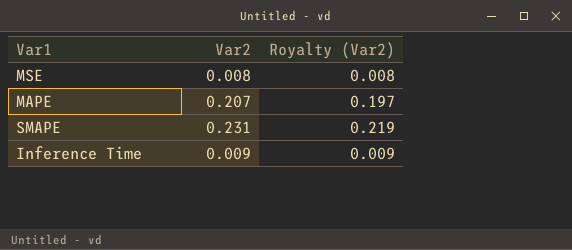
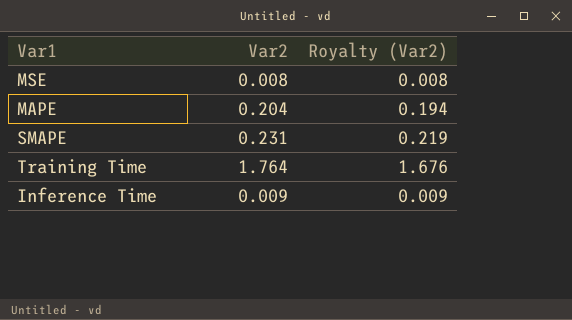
MAPE | Var2: 0.207 -> 0.204
MAPE | Royalty (Var2): 0.197 -> 0.194
row Training Time: none -> 1.764 | 1.676

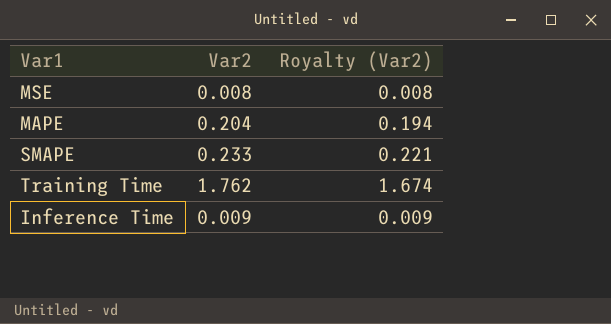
SMAPE | Var2: 0.231 -> 0.233
SMAPE | Royalty (Var2): 0.219 -> 0.221
Training Time | Var2: 1.764 -> 1.762
Training Time | Royalty (Var2): 1.676 -> 1.674

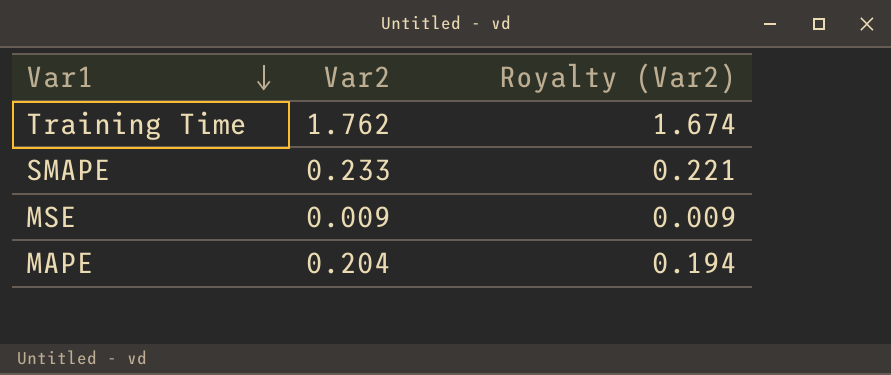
row order: none -> Var1 descending
row Inference Time: 0.009 | 0.009 -> none
MSE | Var2: 0.008 -> 0.009
MSE | Royalty (Var2): 0.008 -> 0.009

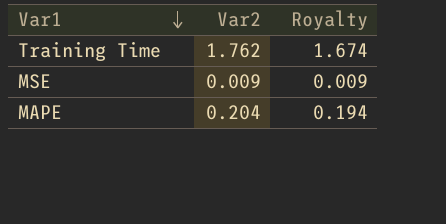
column name: Royalty (Var2) -> Royalty
row SMAPE: 0.233 | 0.221 -> none

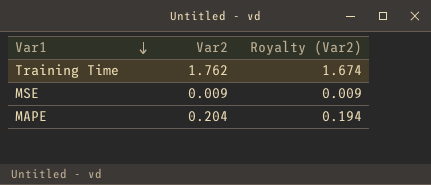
column name: Royalty -> Royalty (Var2)

